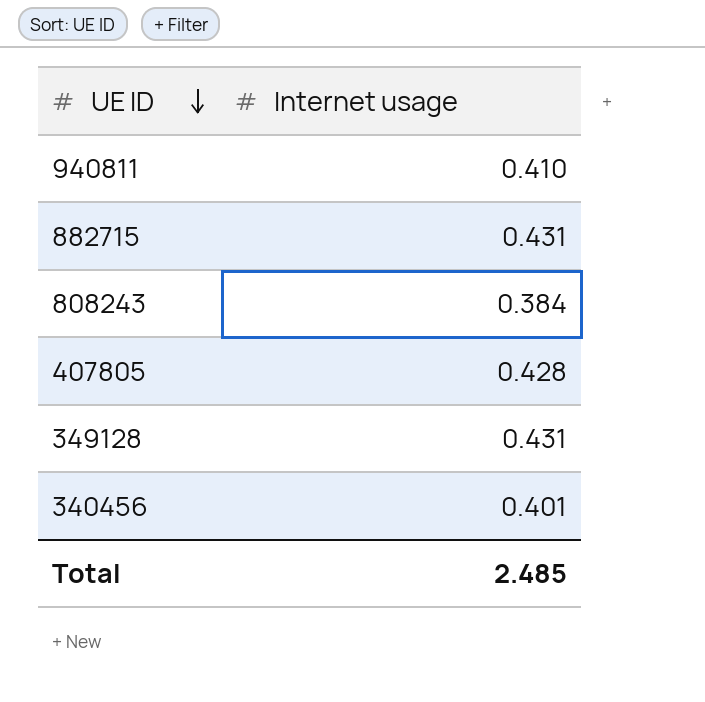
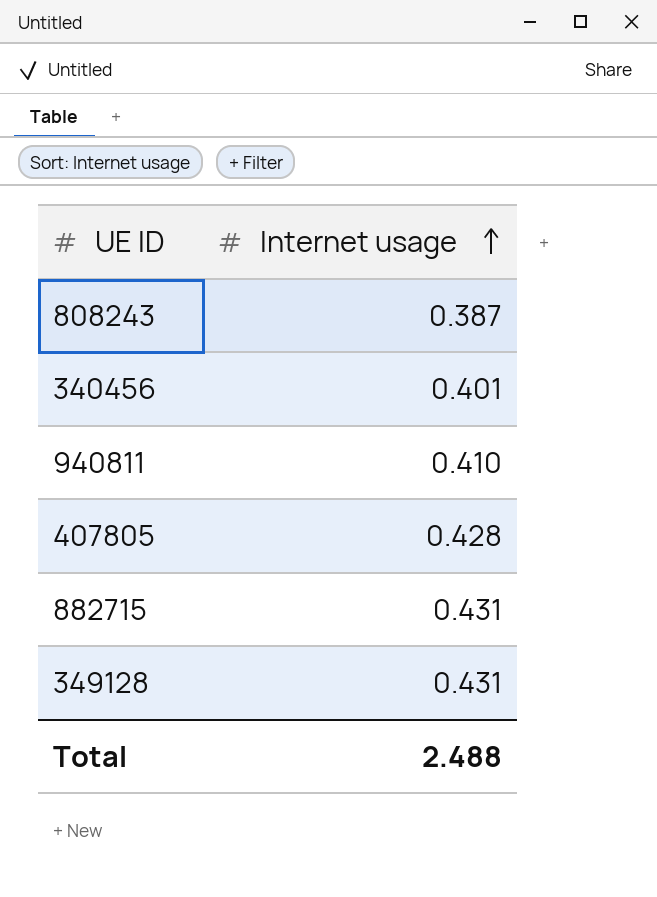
row order: UE ID descending -> Internet usage ascending
808243 | Internet usage: 0.384 -> 0.387
Total | Internet usage: 2.485 -> 2.488

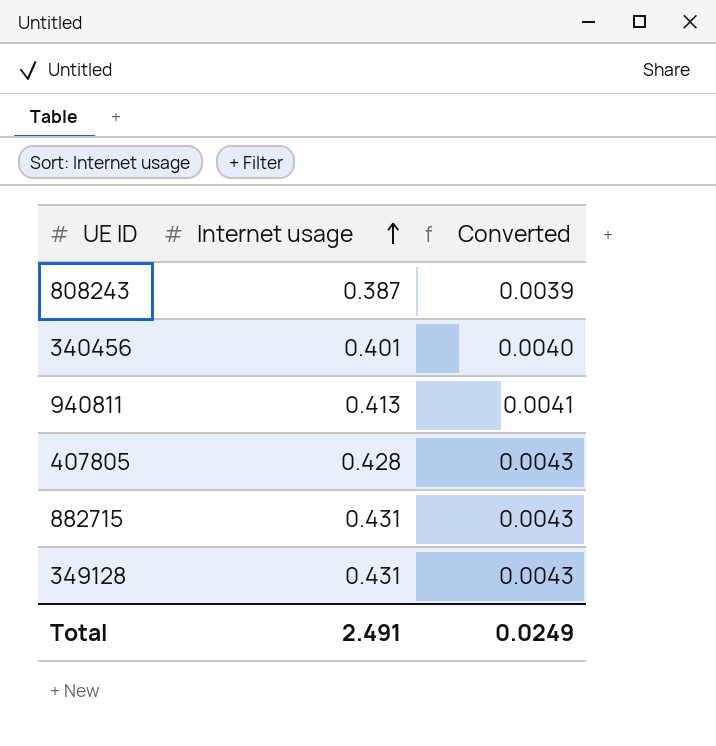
column Converted | formula: none -> [Internet usage] * 0.01
940811 | Internet usage: 0.410 -> 0.413
Total | Internet usage: 2.488 -> 2.491

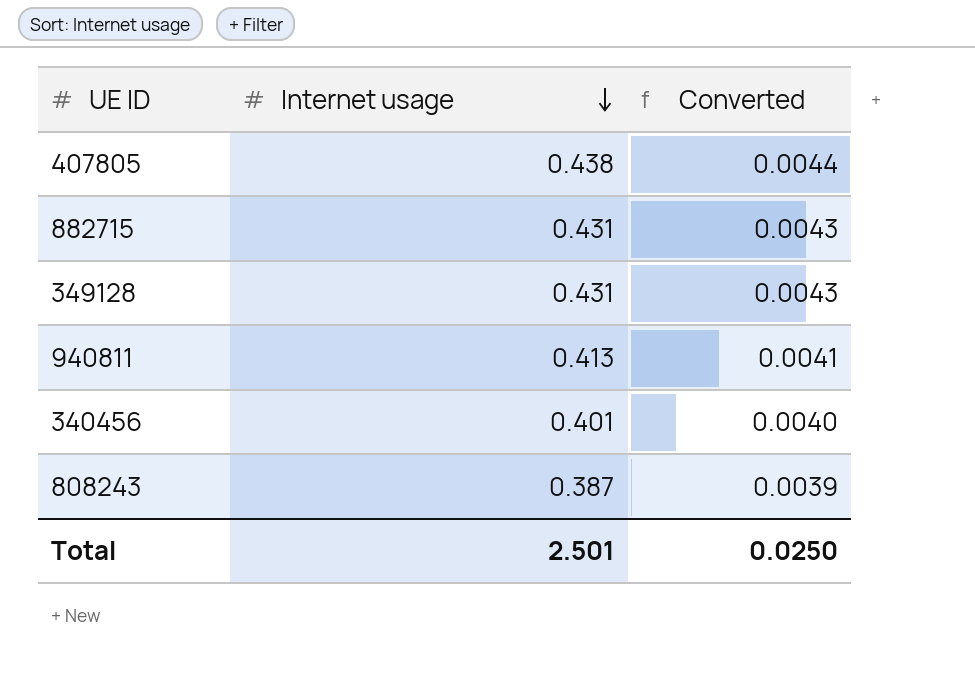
row order: Internet usage ascending -> Internet usage descending
407805 | Internet usage: 0.428 -> 0.438
407805 | Converted: 0.0043 -> 0.0044
Total | Internet usage: 2.491 -> 2.501
Total | Converted: 0.0249 -> 0.0250

